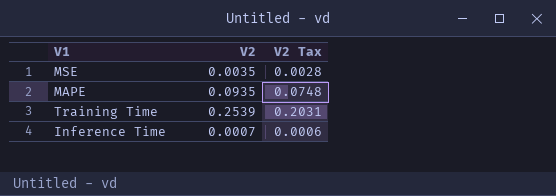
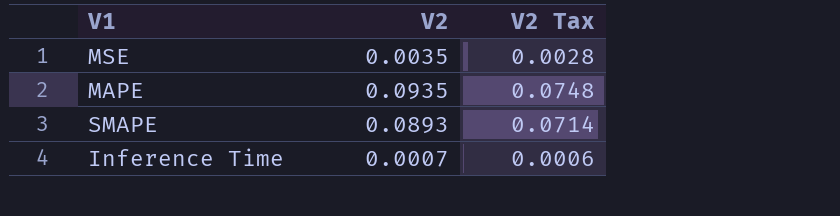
row Training Time: 0.2539 | 0.2031 -> none
row SMAPE: none -> 0.0893 | 0.0714

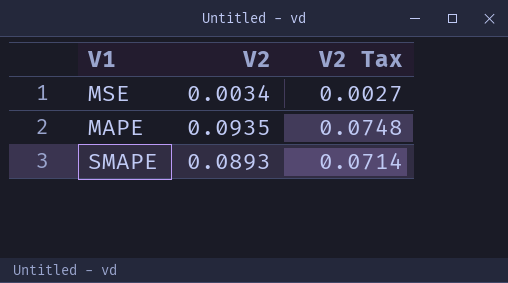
row Inference Time: 0.0007 | 0.0006 -> none
MSE | V2: 0.0035 -> 0.0034
MSE | V2 Tax: 0.0028 -> 0.0027

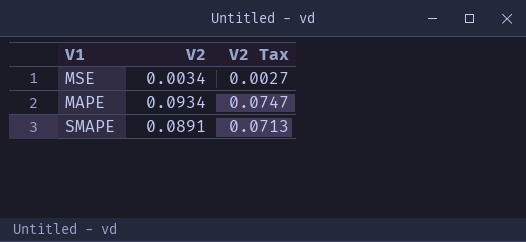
MAPE | V2: 0.0935 -> 0.0934
MAPE | V2 Tax: 0.0748 -> 0.0747
SMAPE | V2: 0.0893 -> 0.0891
SMAPE | V2 Tax: 0.0714 -> 0.0713

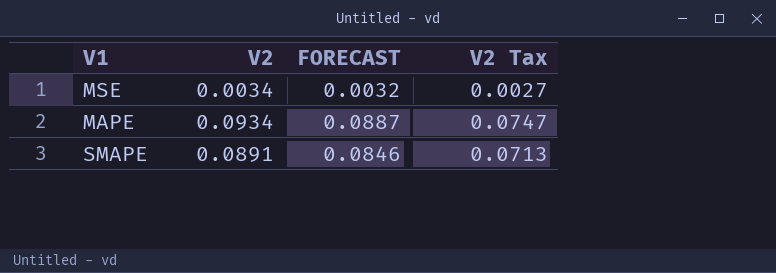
column FORECAST | formula: none -> [V2] * 0.95

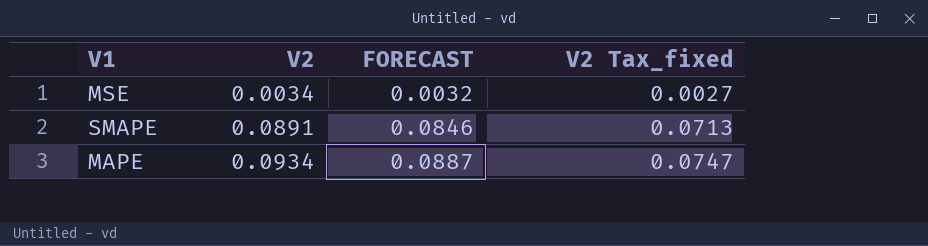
row order: none -> V2 ascending
column name: V2 Tax -> V2 Tax_fixed

